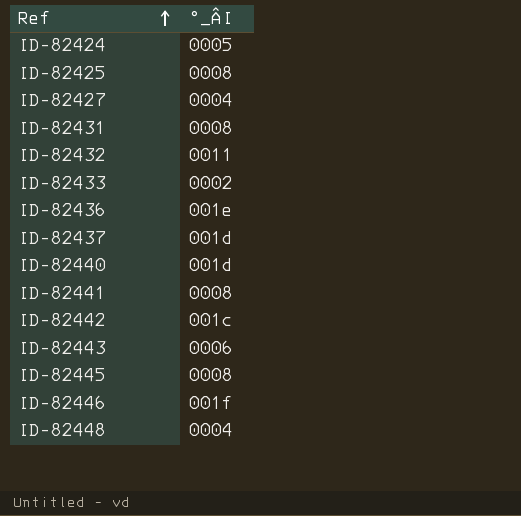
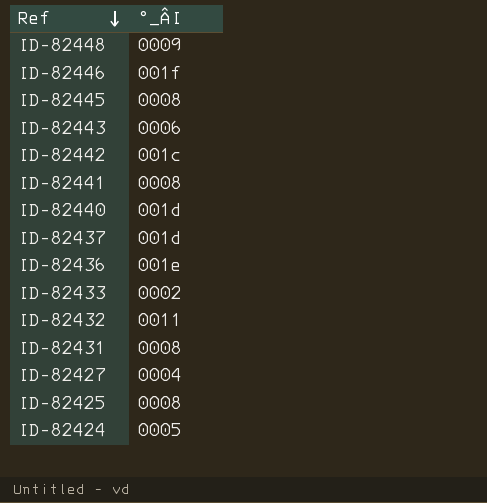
row order: Ref ascending -> Ref descending
ID-82448 | °_ÂI: 0004 -> 0009

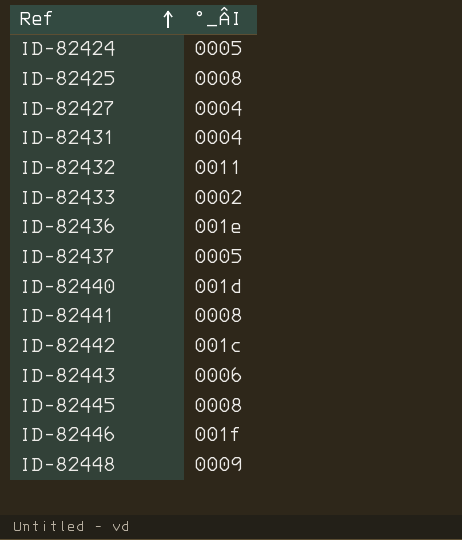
row order: Ref descending -> Ref ascending
ID-82431 | °_ÂI: 0008 -> 0004
ID-82437 | °_ÂI: 001d -> 0005

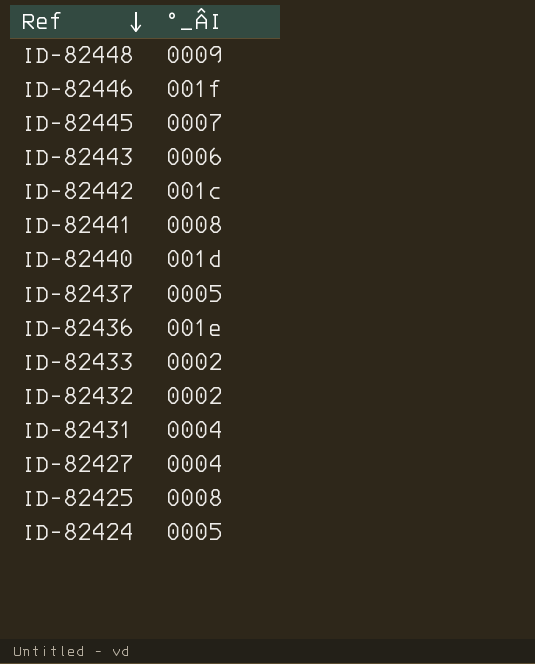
row order: Ref ascending -> Ref descending
ID-82445 | °_ÂI: 0008 -> 0007
ID-82432 | °_ÂI: 0011 -> 0002

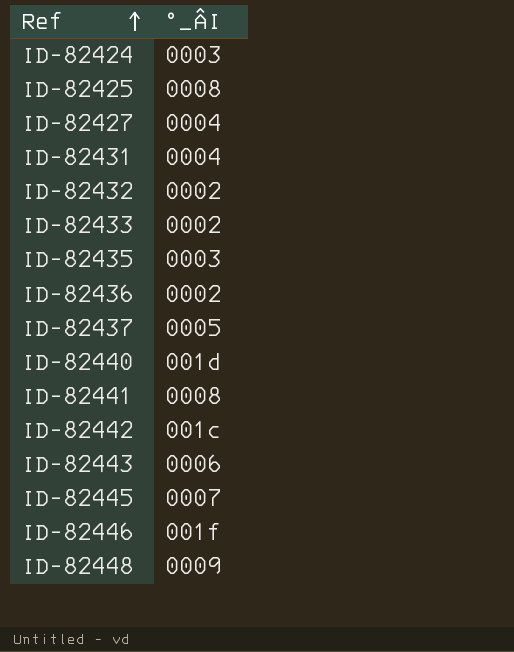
row order: Ref descending -> Ref ascending
ID-82424 | °_ÂI: 0005 -> 0003
row ID-82435: none -> 0003
ID-82436 | °_ÂI: 001e -> 0002

